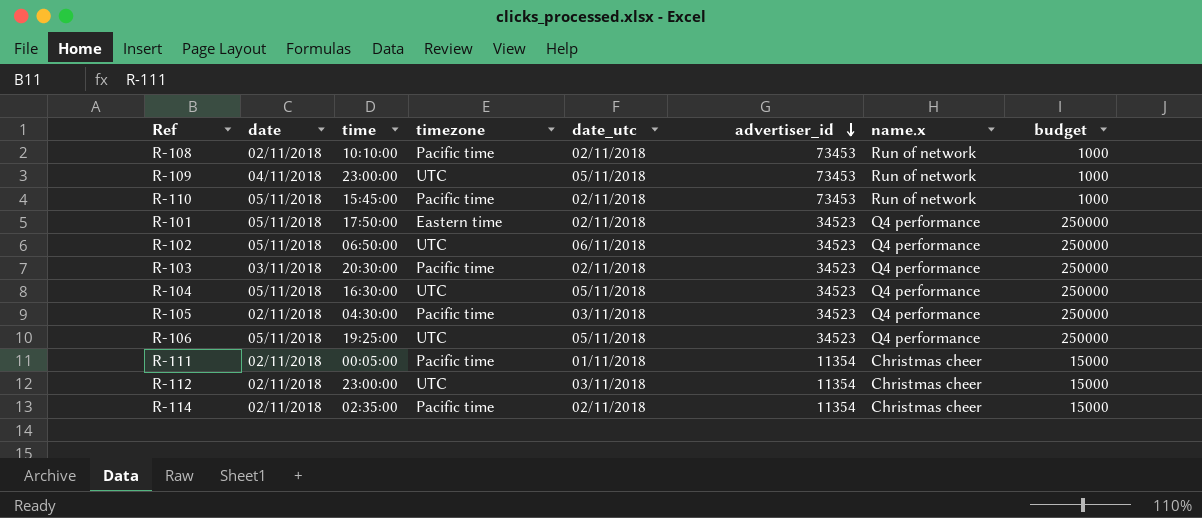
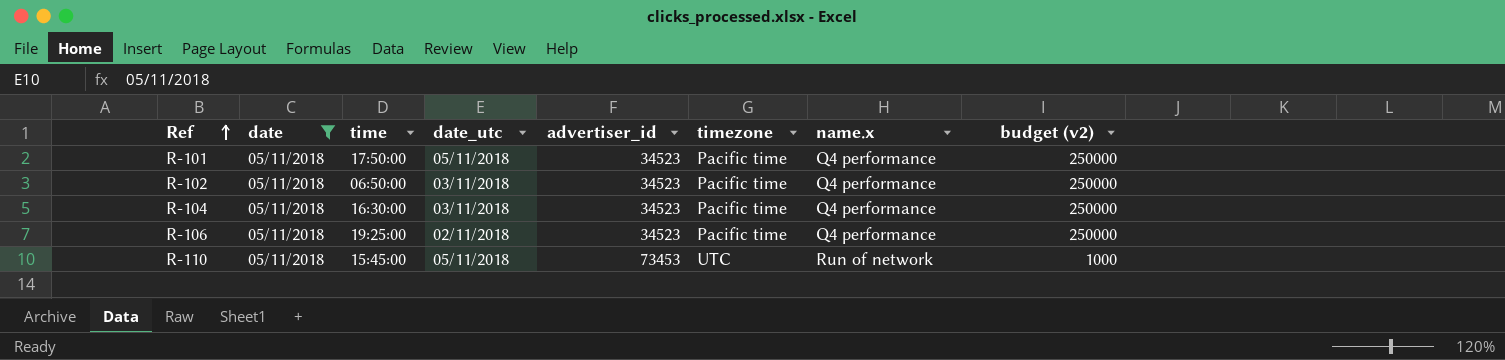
filter: none -> date = 05/11/2018
row order: advertiser_id descending -> Ref ascending
column timezone | position: 4 -> 6
column name: budget -> budget (v2)
R-101 | date_utc: 02/11/2018 -> 05/11/2018
R-101 | timezone: Eastern time -> Pacific time
R-102 | date_utc: 06/11/2018 -> 03/11/2018
R-102 | timezone: UTC -> Pacific time
R-104 | date_utc: 05/11/2018 -> 03/11/2018
R-104 | timezone: UTC -> Pacific time
R-106 | date_utc: 05/11/2018 -> 02/11/2018
R-106 | timezone: UTC -> Pacific time
R-110 | date_utc: 02/11/2018 -> 05/11/2018
R-110 | timezone: Pacific time -> UTC

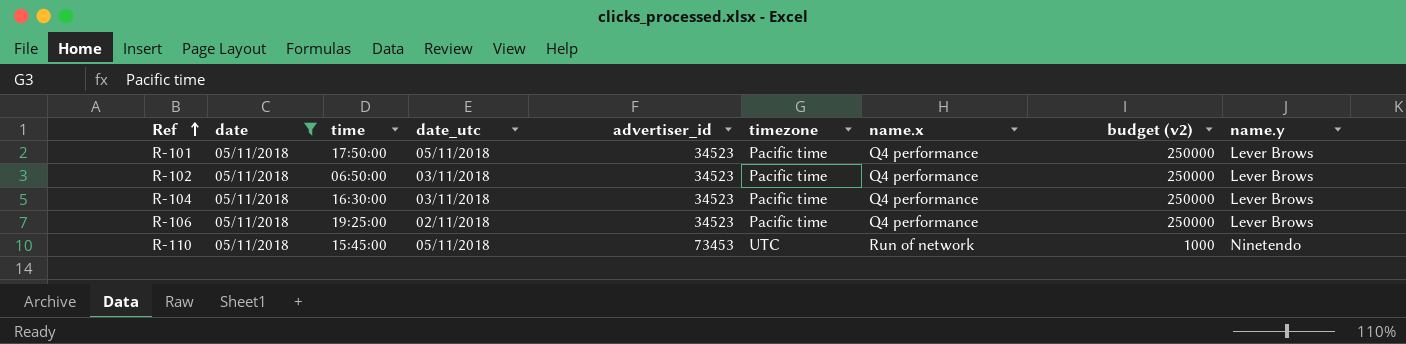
column name.y | position: none -> 9

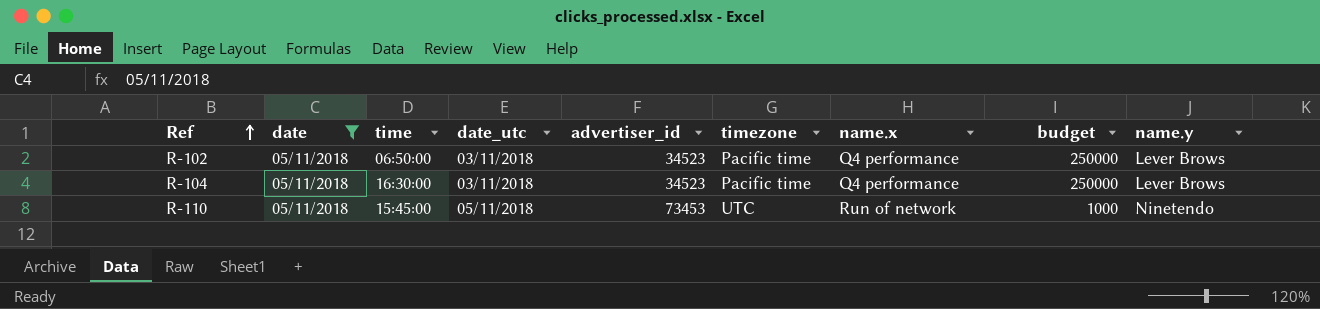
column name: budget (v2) -> budget
row R-101: 05/11/2018 | 17:50:00 | 05/11/2018 | 34523 | Pacific time | Q4 performance | 250000 | Lever Brows -> none
row R-106: 05/11/2018 | 19:25:00 | 02/11/2018 | 34523 | Pacific time | Q4 performance | 250000 | Lever Brows -> none

